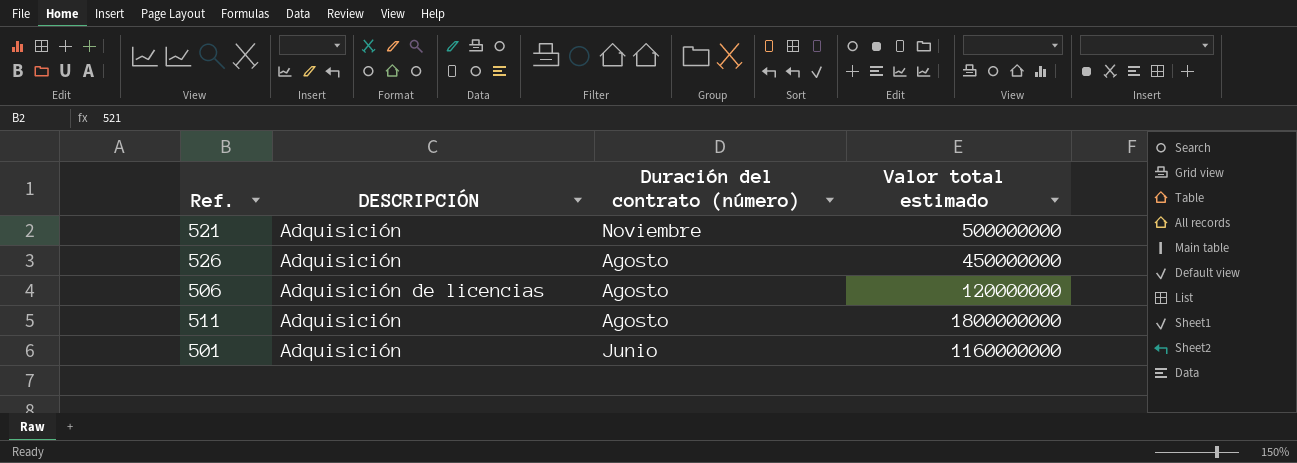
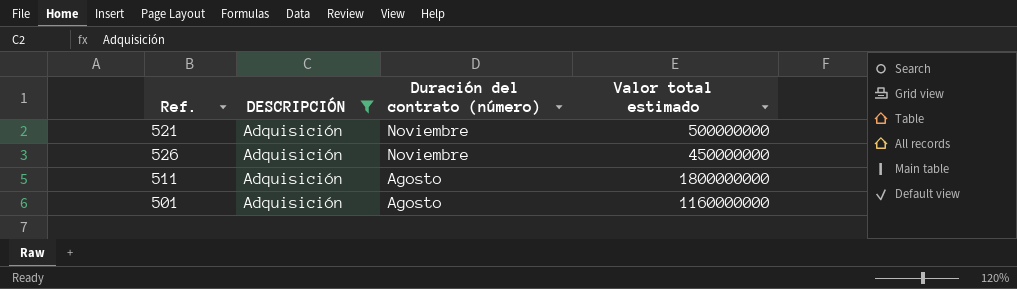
filter: none -> DESCRIPCIÓN = Adquisición
526 | Duración del contrato (número): Agosto -> Noviembre
501 | Duración del contrato (número): Junio -> Agosto

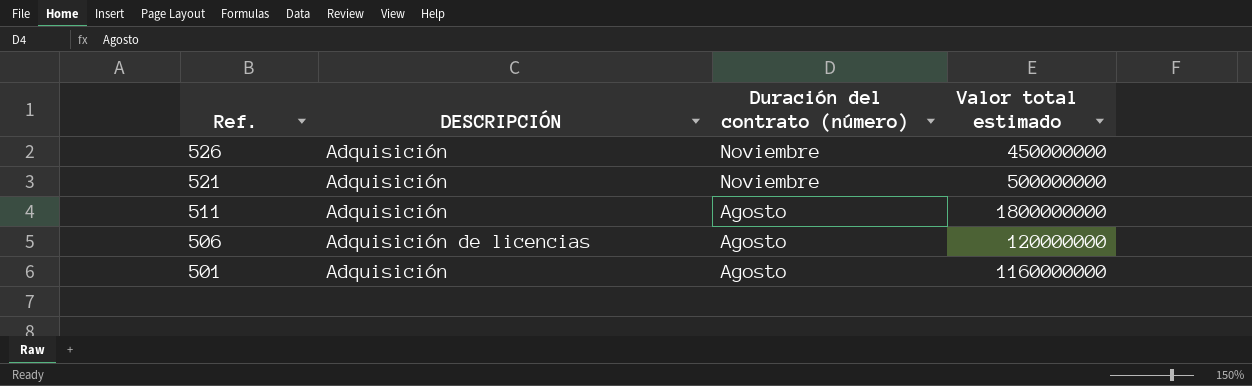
filter: DESCRIPCIÓN = Adquisición -> none
row order: Duración del contrato (número) descending -> Ref. descending

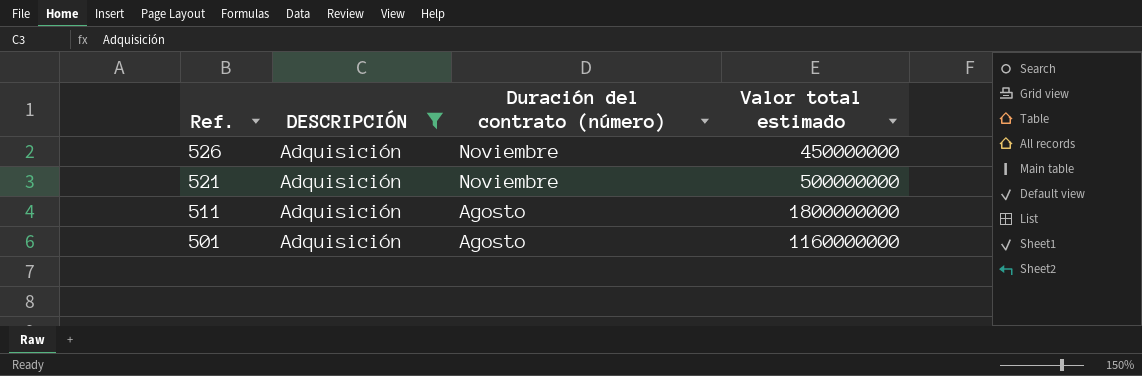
filter: none -> DESCRIPCIÓN = Adquisición

